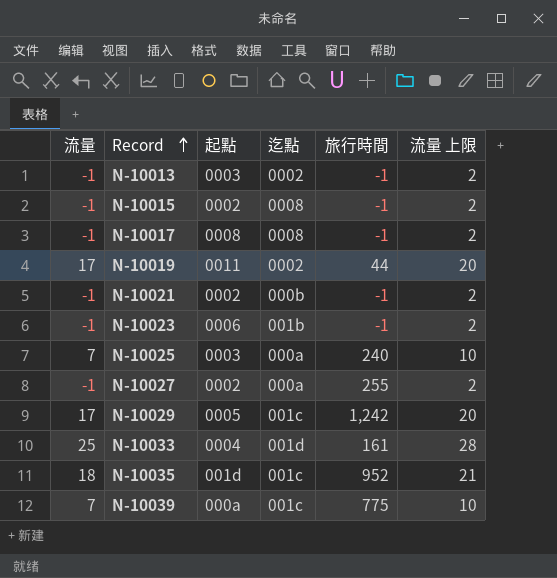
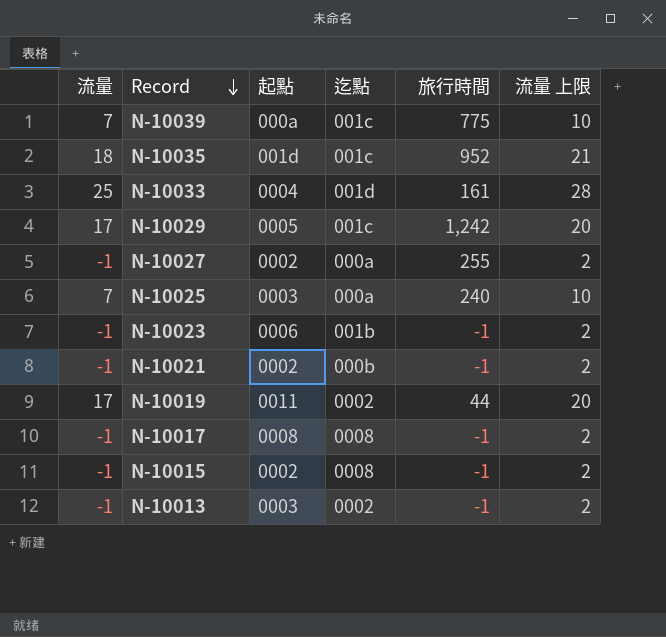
row order: Record ascending -> Record descending

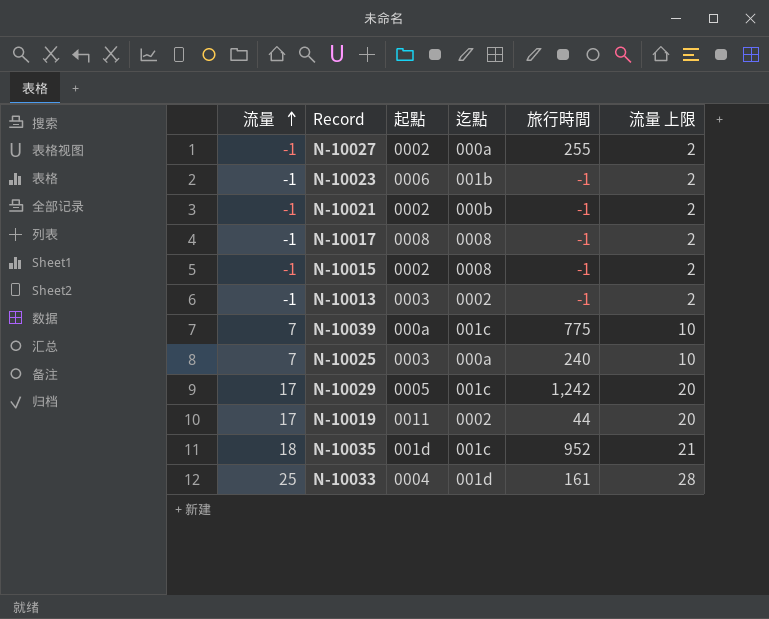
row order: Record descending -> 流量 ascending

